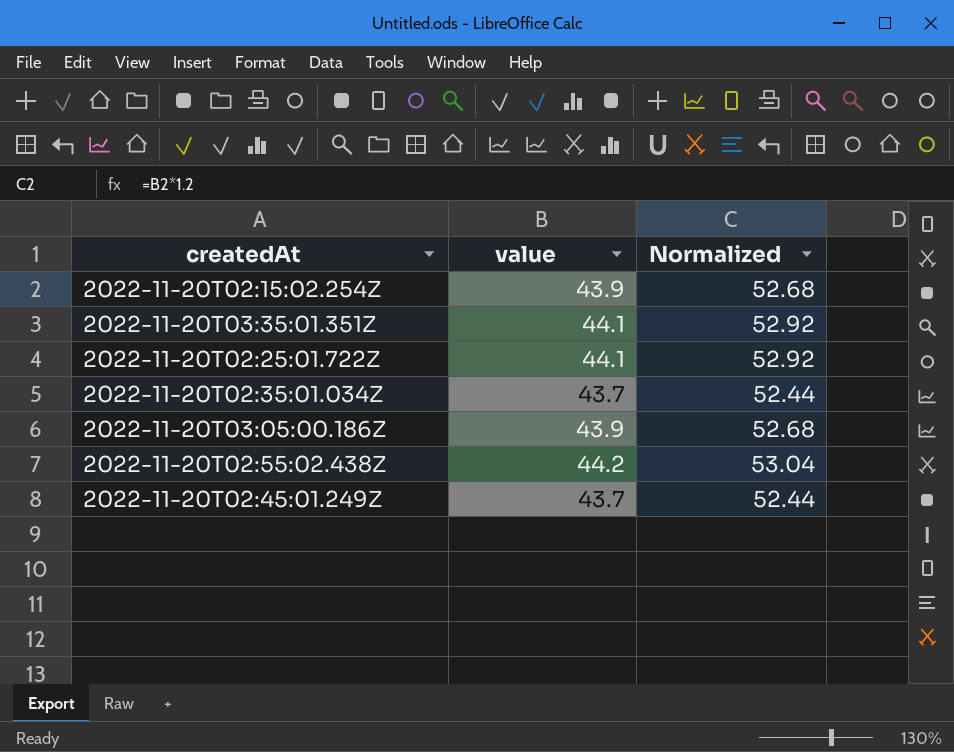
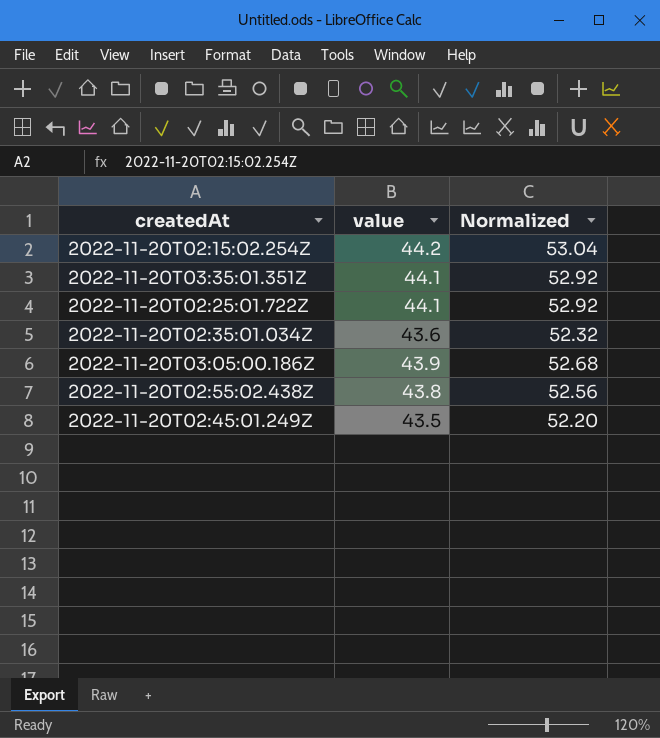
2022-11-20T02:15:02.254Z | value: 43.9 -> 44.2
2022-11-20T02:15:02.254Z | Normalized: 52.68 -> 53.04
2022-11-20T02:35:01.034Z | value: 43.7 -> 43.6
2022-11-20T02:35:01.034Z | Normalized: 52.44 -> 52.32
2022-11-20T02:55:02.438Z | value: 44.2 -> 43.8
2022-11-20T02:55:02.438Z | Normalized: 53.04 -> 52.56
2022-11-20T02:45:01.249Z | value: 43.7 -> 43.5
2022-11-20T02:45:01.249Z | Normalized: 52.44 -> 52.20

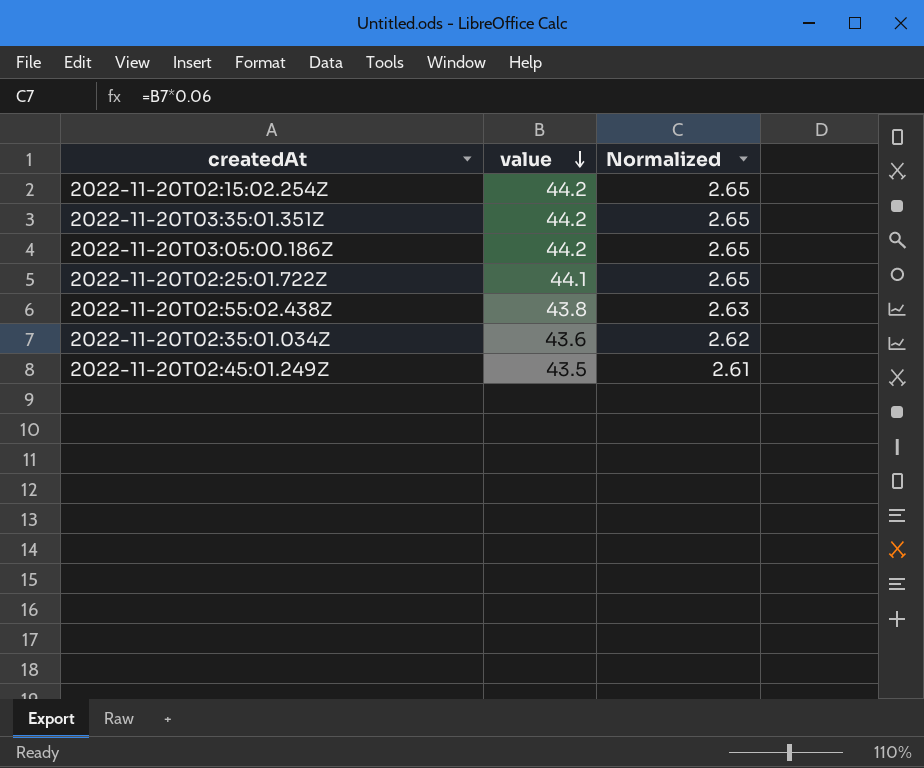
row order: none -> value descending
column Normalized | formula: [value] * 1.2 -> [value] * 0.06
2022-11-20T03:35:01.351Z | value: 44.1 -> 44.2
2022-11-20T03:05:00.186Z | value: 43.9 -> 44.2

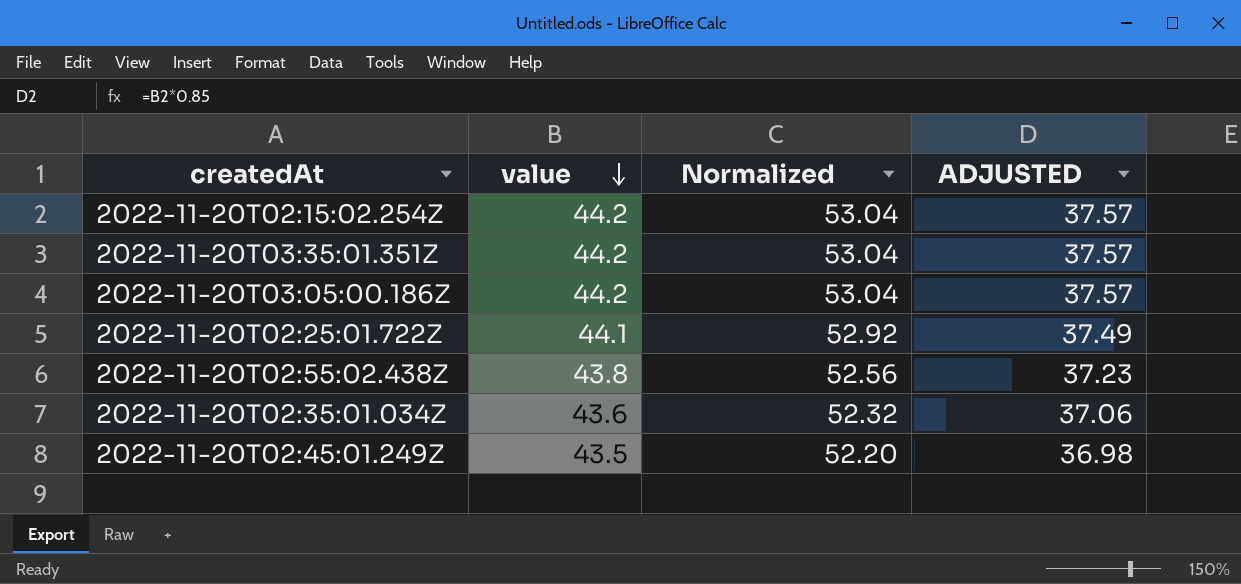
column Normalized | formula: [value] * 0.06 -> [value] * 1.2
column ADJUSTED | formula: none -> [value] * 0.85

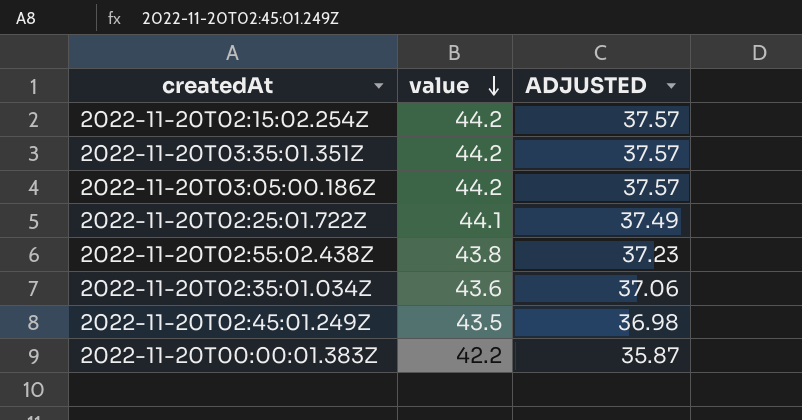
column Normalized | formula: [value] * 1.2 -> none
row 2022-11-20T00:00:01.383Z: none -> 42.2 | 35.87

